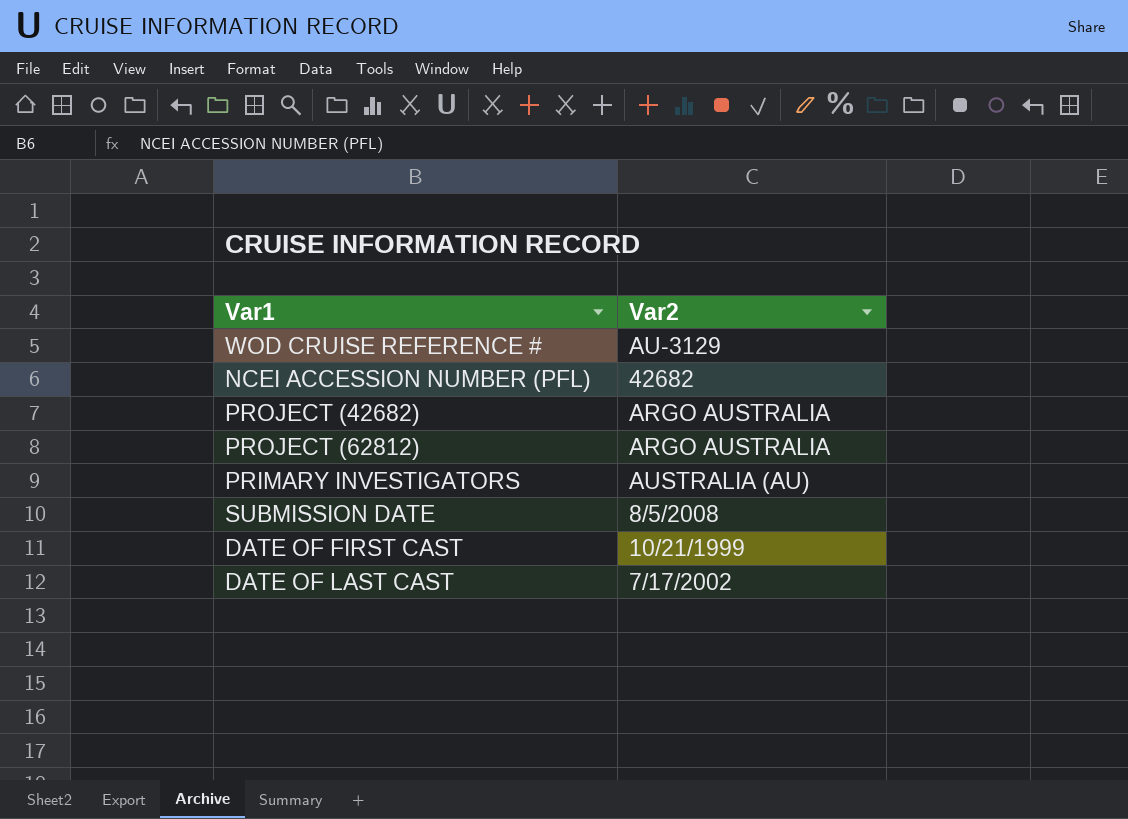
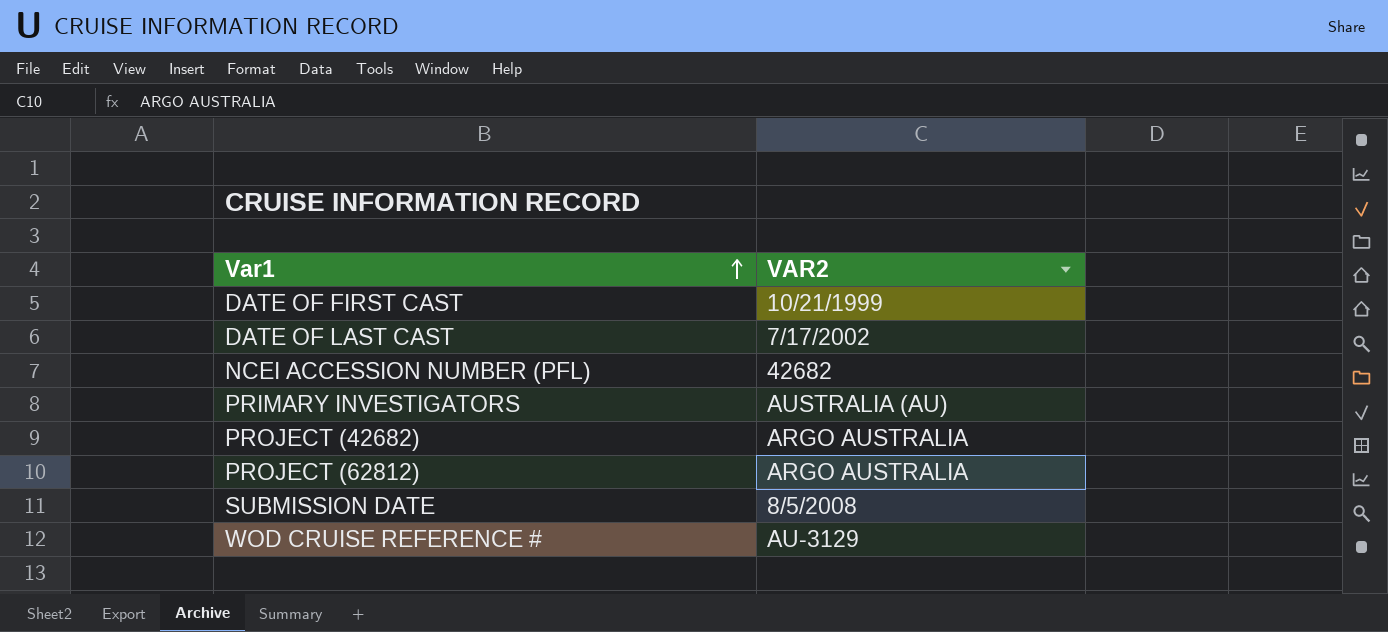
row order: none -> Var1 ascending
column name: Var2 -> VAR2

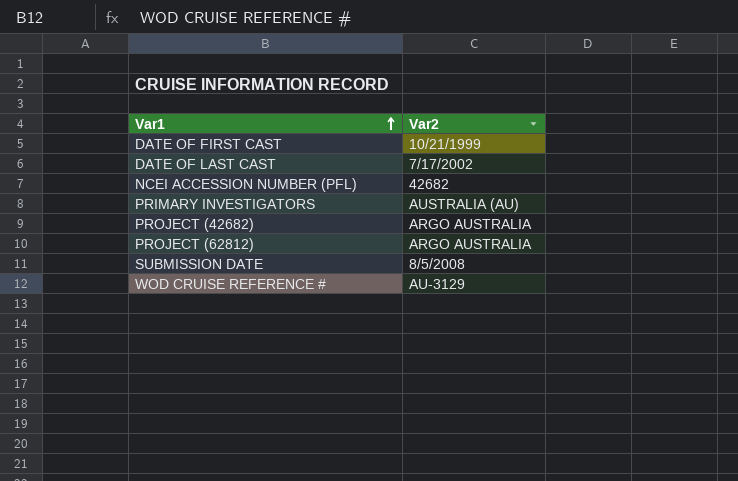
column name: VAR2 -> Var2

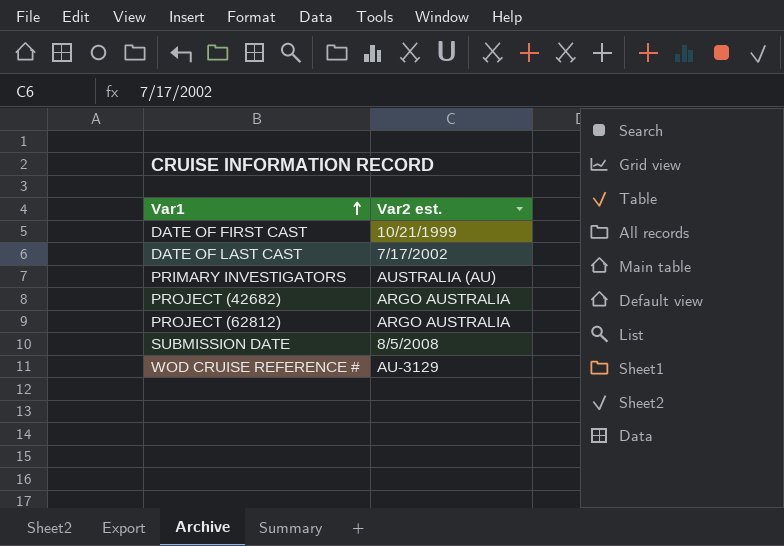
column name: Var2 -> Var2 est.
row NCEI ACCESSION NUMBER (PFL): 42682 -> none

